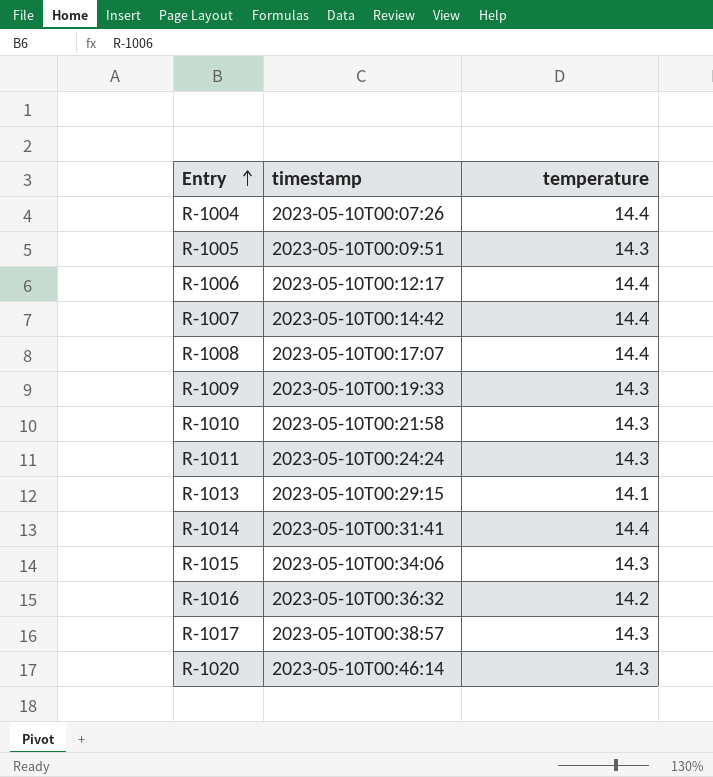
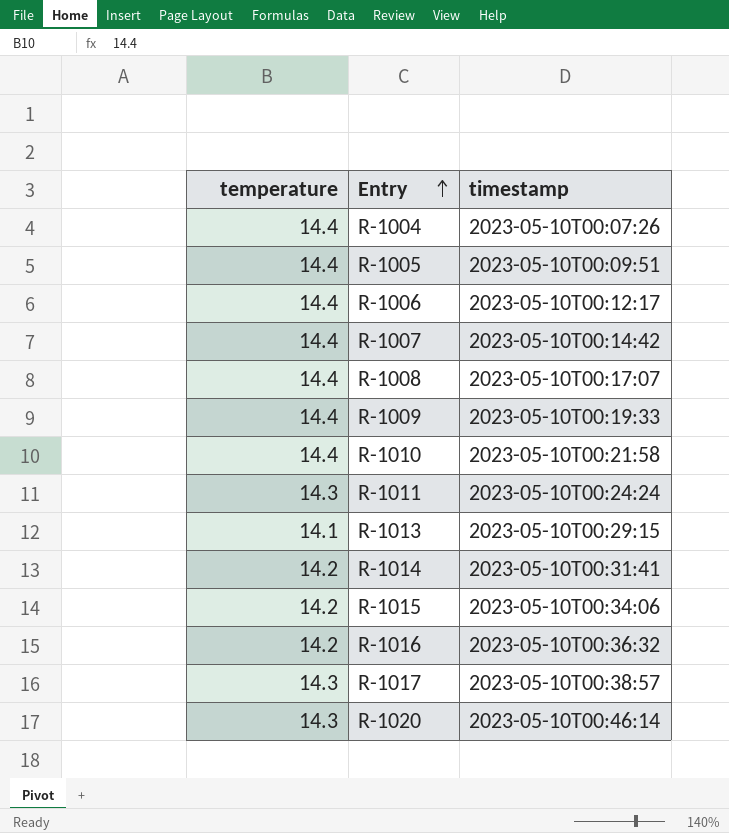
column temperature | position: 3 -> 1
R-1005 | temperature: 14.3 -> 14.4
R-1009 | temperature: 14.3 -> 14.4
R-1010 | temperature: 14.3 -> 14.4
R-1014 | temperature: 14.4 -> 14.2
R-1015 | temperature: 14.3 -> 14.2

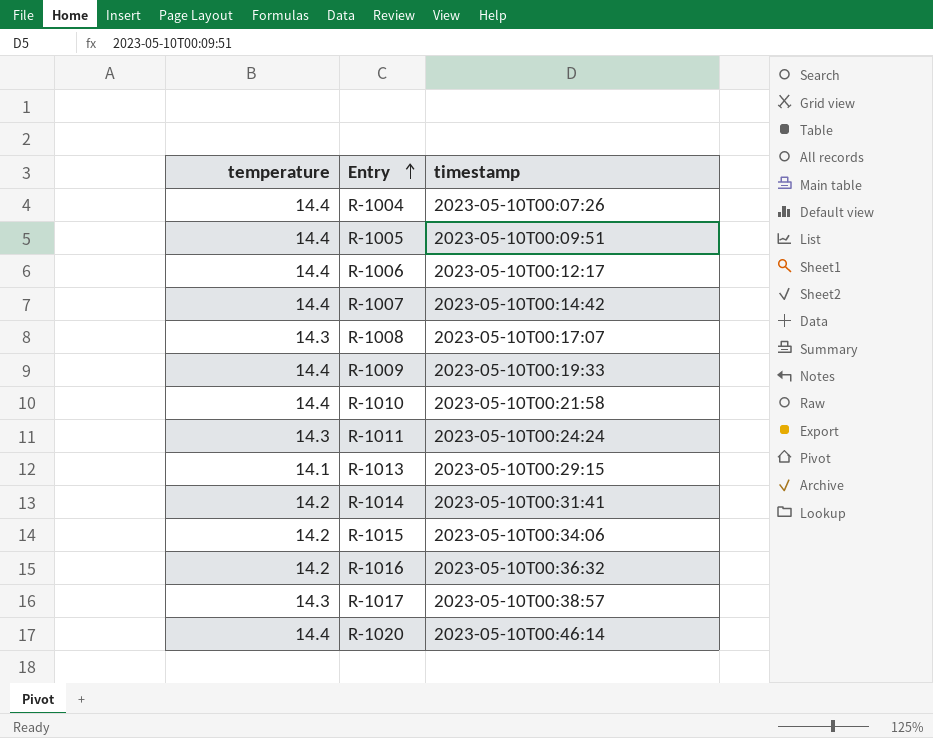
R-1008 | temperature: 14.4 -> 14.3
R-1020 | temperature: 14.3 -> 14.4

